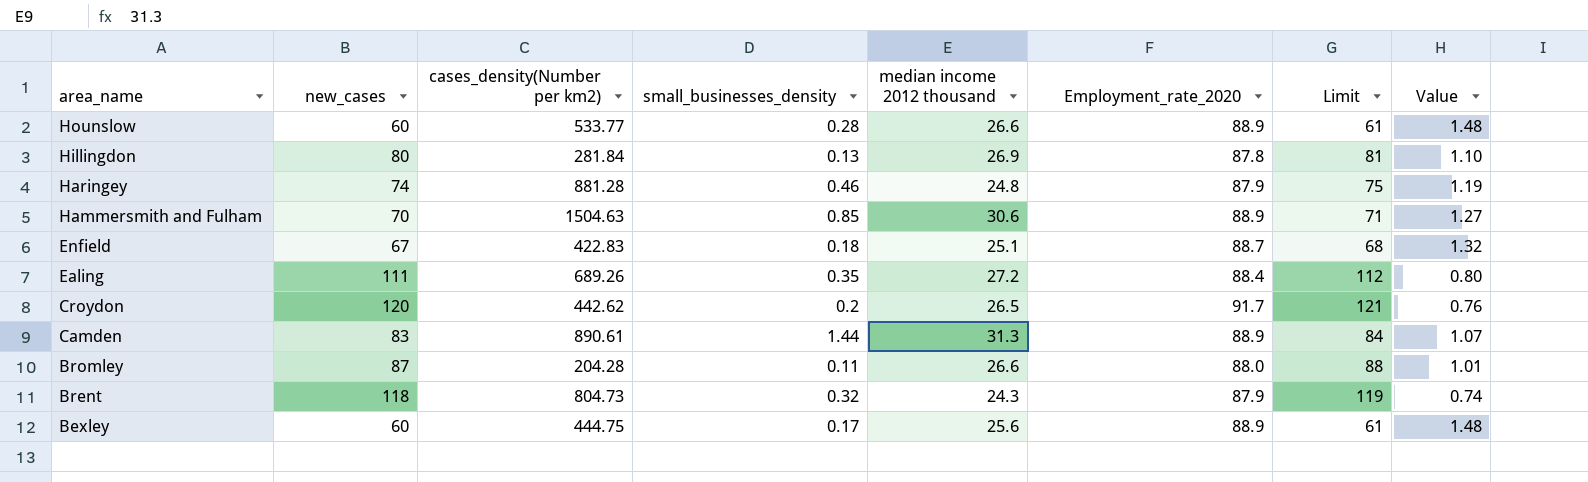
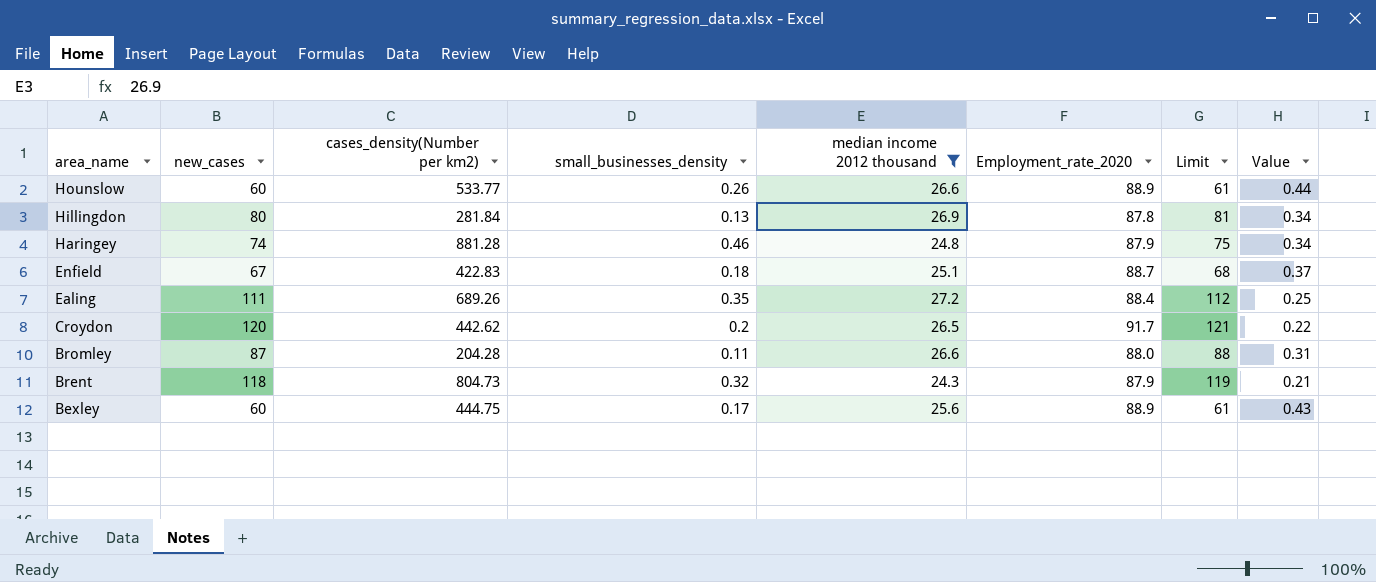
filter: none -> median income 2012 thousand <= 27.2
column Value | formula: [Employment_rate_2020] / [new_cases] -> [median income 2012 thousand] / [new_cases]
Hounslow | small_businesses_density: 0.28 -> 0.26

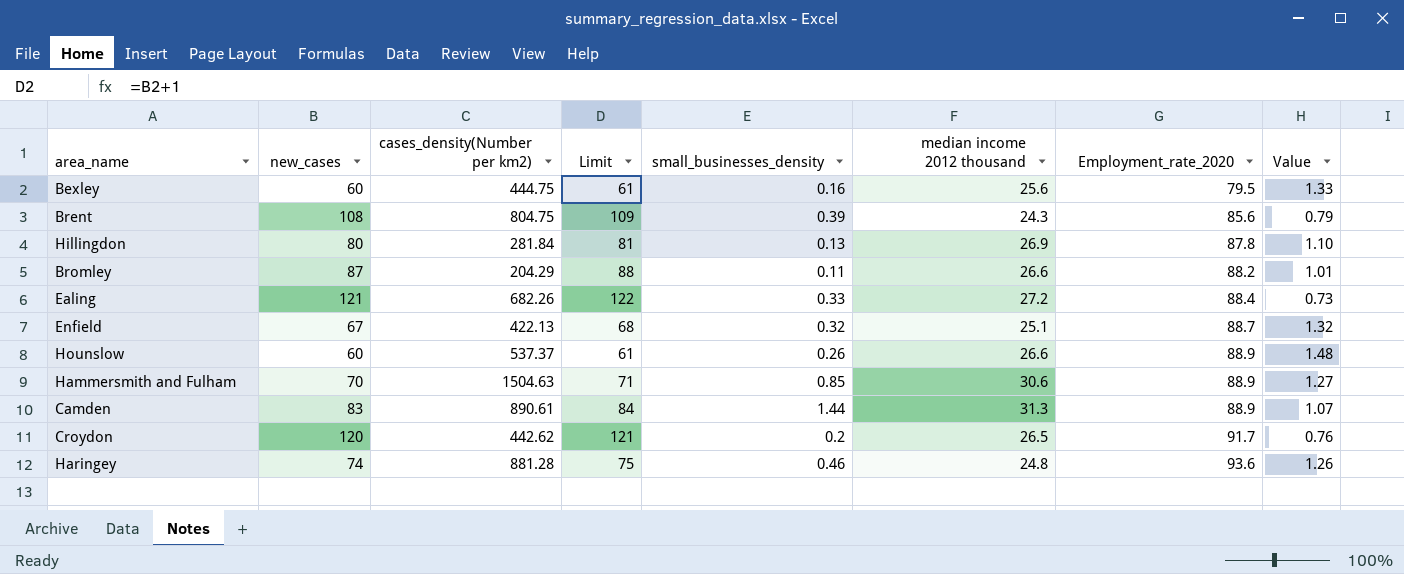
filter: median income 2012 thousand <= 27.2 -> none
row order: area_name descending -> Employment_rate_2020 ascending
column Limit | position: 7 -> 4
column Value | formula: [median income 2012 thousand] / [new_cases] -> [Employment_rate_2020] / [new_cases]
Bexley | small_businesses_density: 0.17 -> 0.16
Bexley | Employment_rate_2020: 88.9 -> 79.5
Brent | new_cases: 118 -> 108
Brent | cases_density(Number per km2): 804.73 -> 804.75
Brent | Limit: 119 -> 109
Brent | small_businesses_density: 0.32 -> 0.39
Brent | Employment_rate_2020: 87.9 -> 85.6
Bromley | cases_density(Number per km2): 204.28 -> 204.29
Bromley | Employment_rate_2020: 88.0 -> 88.2
Ealing | new_cases: 111 -> 121
Ealing | cases_density(Number per km2): 689.26 -> 682.26
Ealing | Limit: 112 -> 122
Ealing | small_businesses_density: 0.35 -> 0.33
Enfield | cases_density(Number per km2): 422.83 -> 422.13
Enfield | small_businesses_density: 0.18 -> 0.32
Hounslow | cases_density(Number per km2): 533.77 -> 537.37
Haringey | Employment_rate_2020: 87.9 -> 93.6

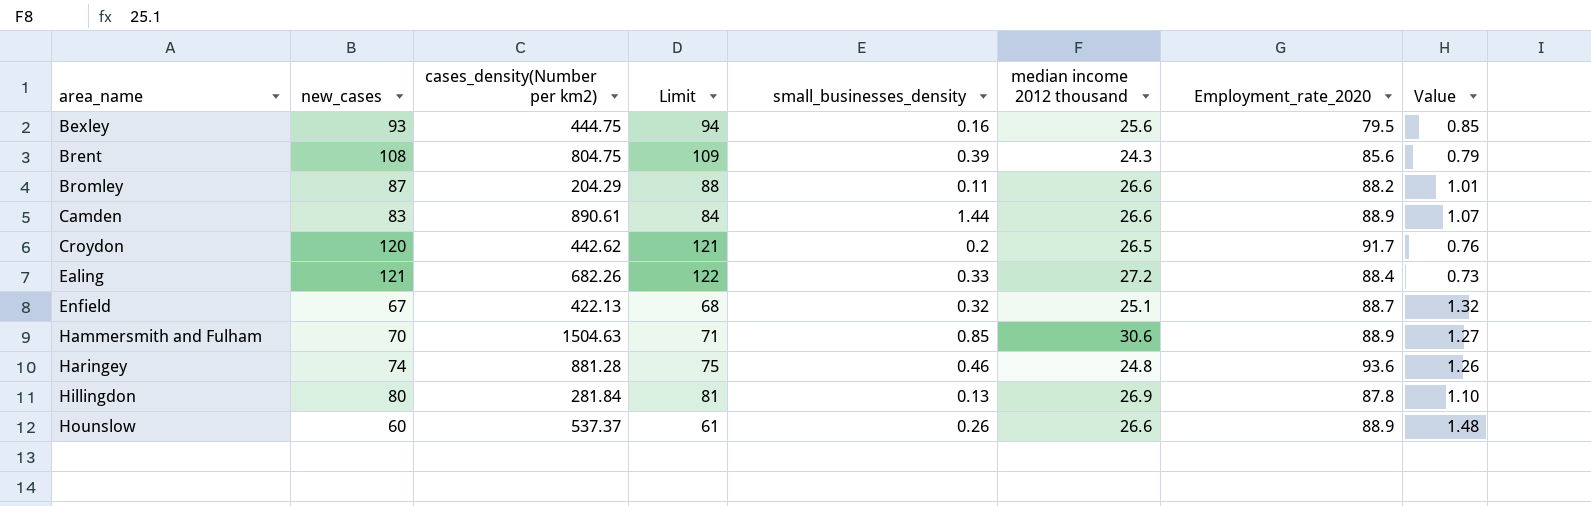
row order: Employment_rate_2020 ascending -> area_name ascending
Bexley | new_cases: 60 -> 93
Bexley | Limit: 61 -> 94
Bexley | Value: 1.33 -> 0.85
Camden | median income 2012 thousand: 31.3 -> 26.6

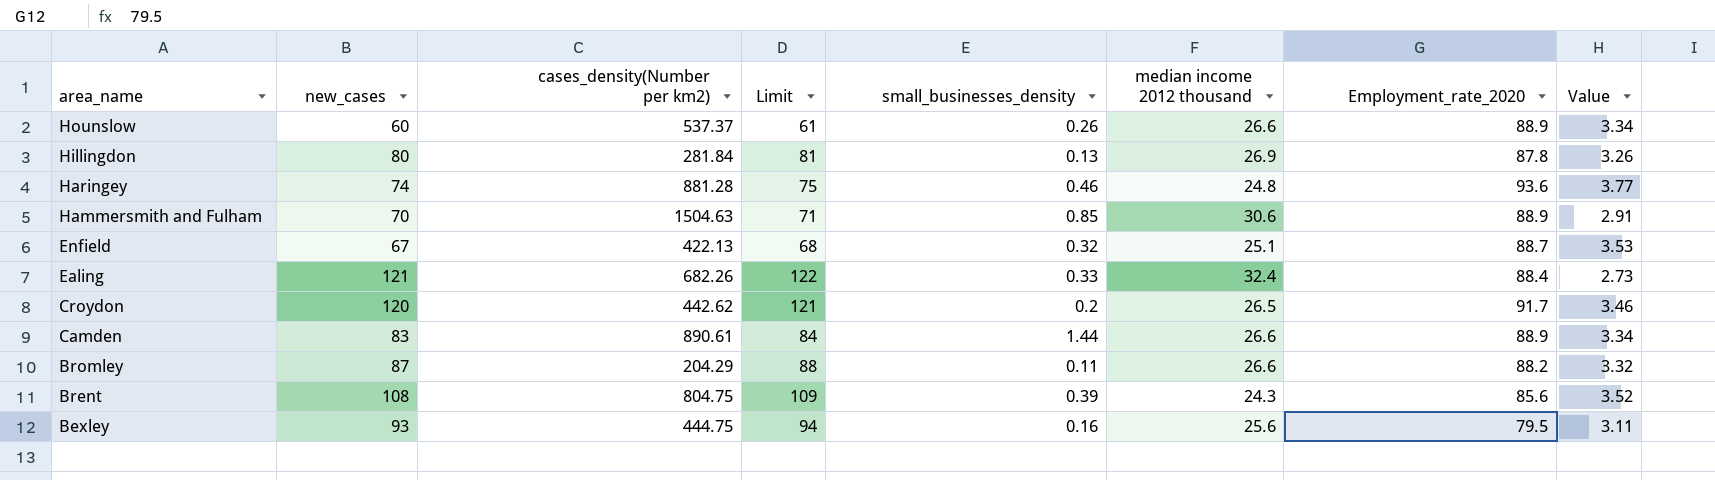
row order: area_name ascending -> area_name descending
column Value | formula: [Employment_rate_2020] / [new_cases] -> [Employment_rate_2020] / [median income 2012 thousand]
Ealing | median income 2012 thousand: 27.2 -> 32.4

